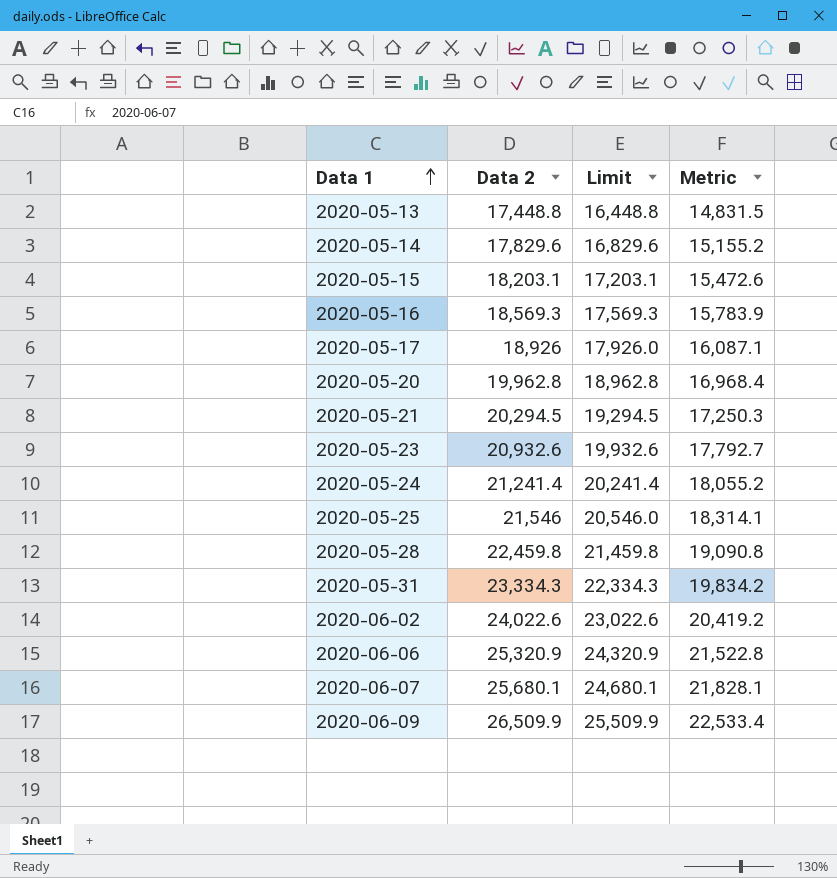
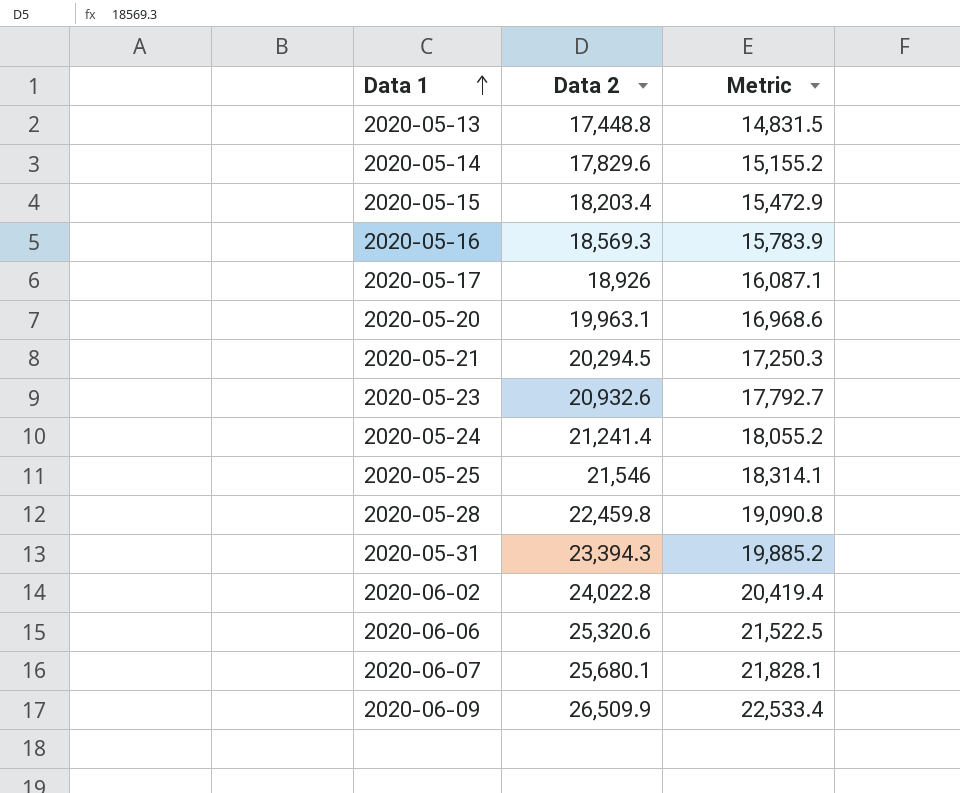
column Limit | formula: [Data 2] - 1000 -> none
2020-05-15 | Data 2: 18,203.1 -> 18,203.4
2020-05-15 | Metric: 15,472.6 -> 15,472.9
2020-05-20 | Data 2: 19,962.8 -> 19,963.1
2020-05-20 | Metric: 16,968.4 -> 16,968.6
2020-05-31 | Data 2: 23,334.3 -> 23,394.3
2020-05-31 | Metric: 19,834.2 -> 19,885.2
2020-06-02 | Data 2: 24,022.6 -> 24,022.8
2020-06-02 | Metric: 20,419.2 -> 20,419.4
2020-06-06 | Data 2: 25,320.9 -> 25,320.6
2020-06-06 | Metric: 21,522.8 -> 21,522.5

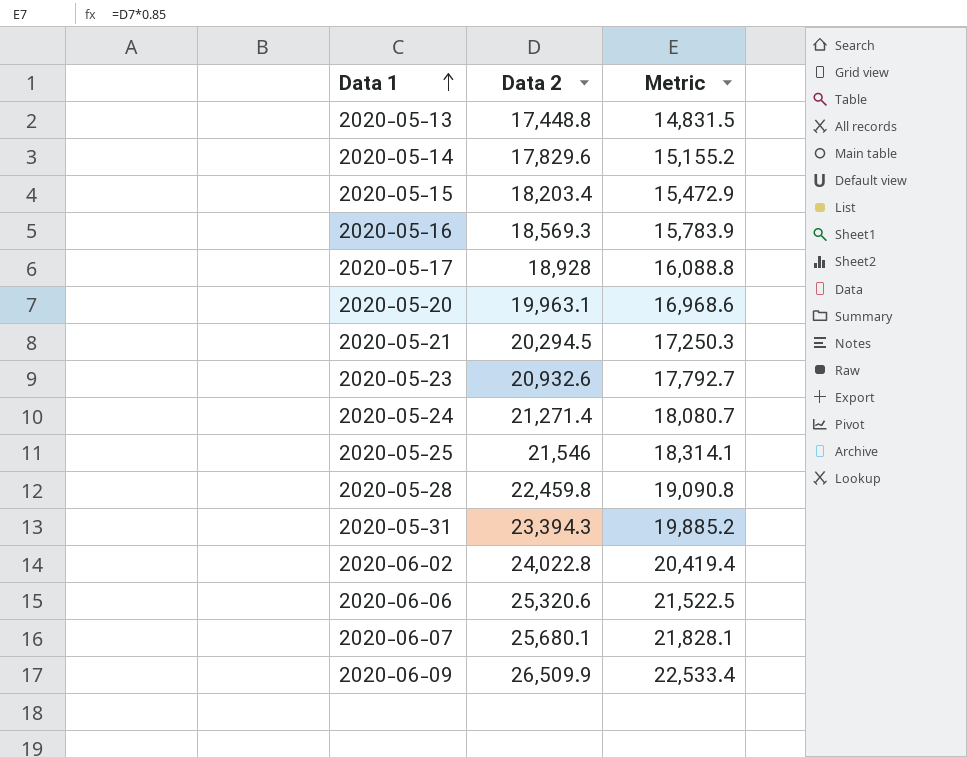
2020-05-17 | Data 2: 18,926 -> 18,928
2020-05-17 | Metric: 16,087.1 -> 16,088.8
2020-05-24 | Data 2: 21,241.4 -> 21,271.4
2020-05-24 | Metric: 18,055.2 -> 18,080.7

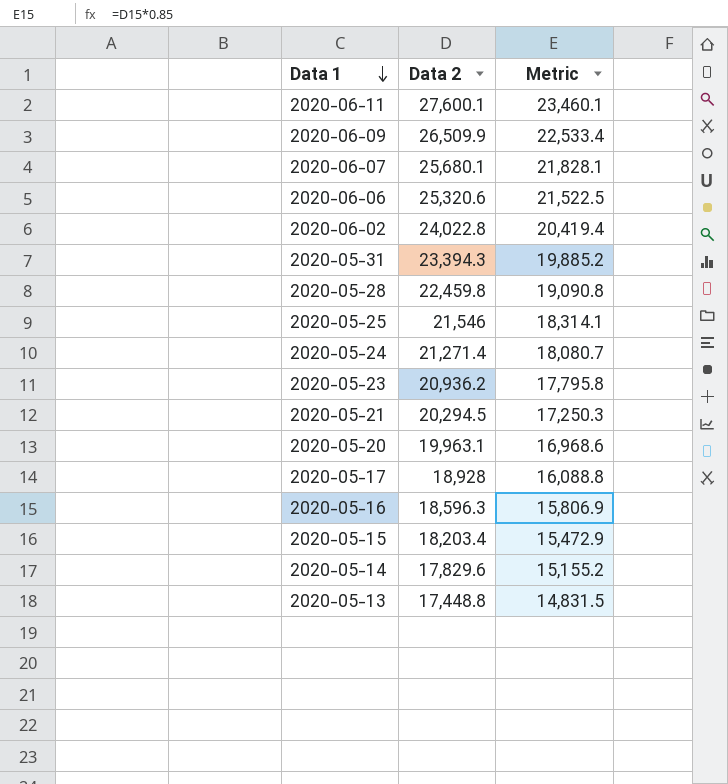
row order: Data 1 ascending -> Data 1 descending
row 2020-06-11: none -> 27,600.1 | 23,460.1
2020-05-23 | Data 2: 20,932.6 -> 20,936.2
2020-05-23 | Metric: 17,792.7 -> 17,795.8
2020-05-16 | Data 2: 18,569.3 -> 18,596.3
2020-05-16 | Metric: 15,783.9 -> 15,806.9

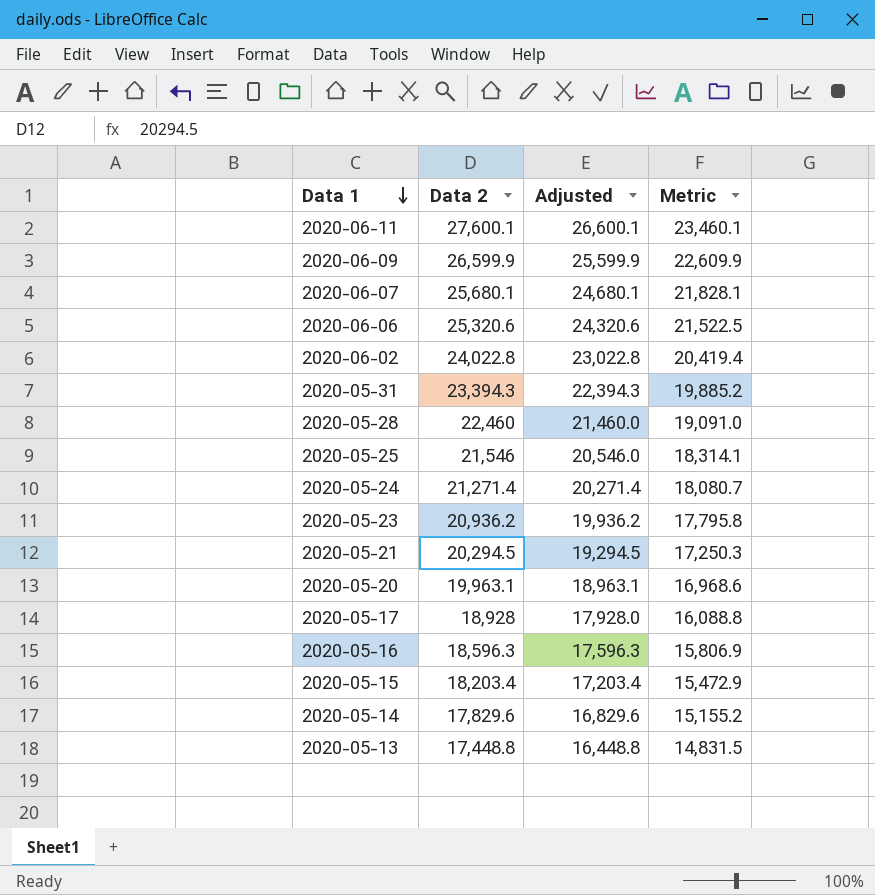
column Adjusted | formula: none -> [Data 2] - 1000
2020-06-09 | Data 2: 26,509.9 -> 26,599.9
2020-06-09 | Metric: 22,533.4 -> 22,609.9
2020-05-28 | Data 2: 22,459.8 -> 22,460
2020-05-28 | Metric: 19,090.8 -> 19,091.0

